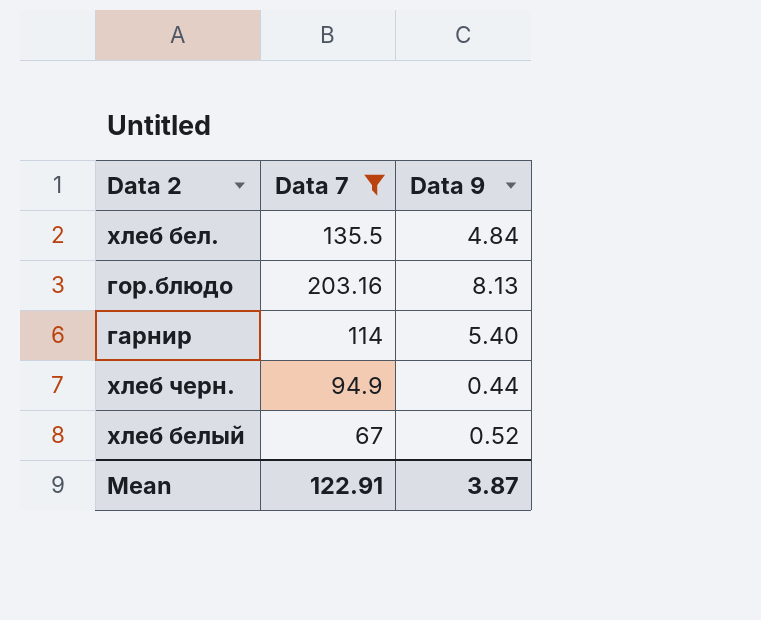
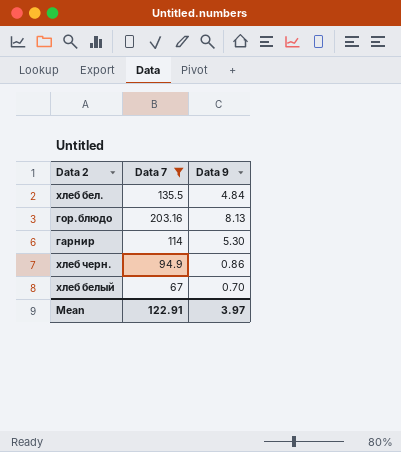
гарнир | Data 9: 5.40 -> 5.30
хлеб черн. | Data 9: 0.44 -> 0.86
хлеб белый | Data 9: 0.52 -> 0.70
Mean | Data 9: 3.87 -> 3.97

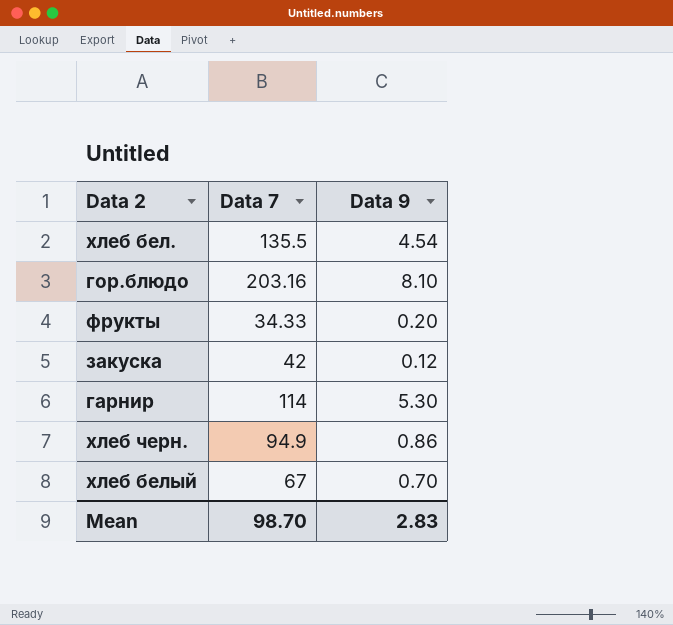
filter: Data 7 >= 67 -> none
хлеб бел. | Data 9: 4.84 -> 4.54
гор.блюдо | Data 9: 8.13 -> 8.10
Mean | Data 7: 122.91 -> 98.70
Mean | Data 9: 3.97 -> 2.83

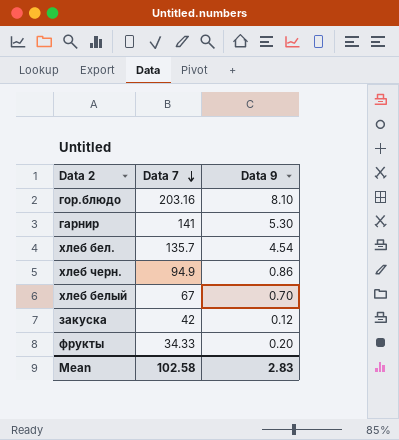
row order: none -> Data 7 descending
гарнир | Data 7: 114 -> 141
хлеб бел. | Data 7: 135.5 -> 135.7
Mean | Data 7: 98.70 -> 102.58

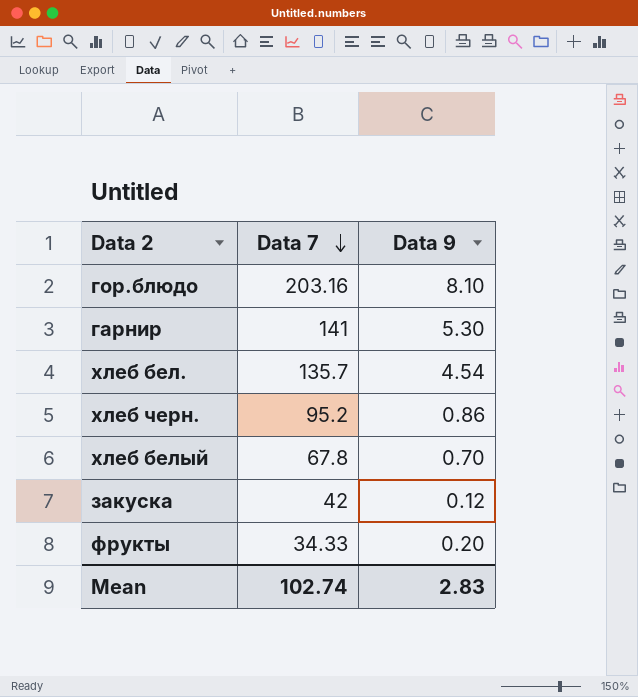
хлеб черн. | Data 7: 94.9 -> 95.2
хлеб белый | Data 7: 67 -> 67.8
Mean | Data 7: 102.58 -> 102.74

